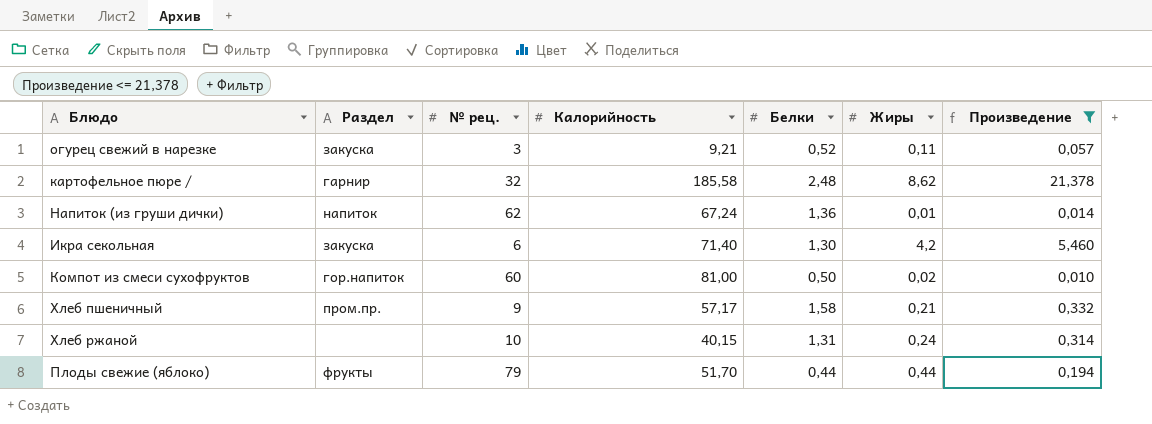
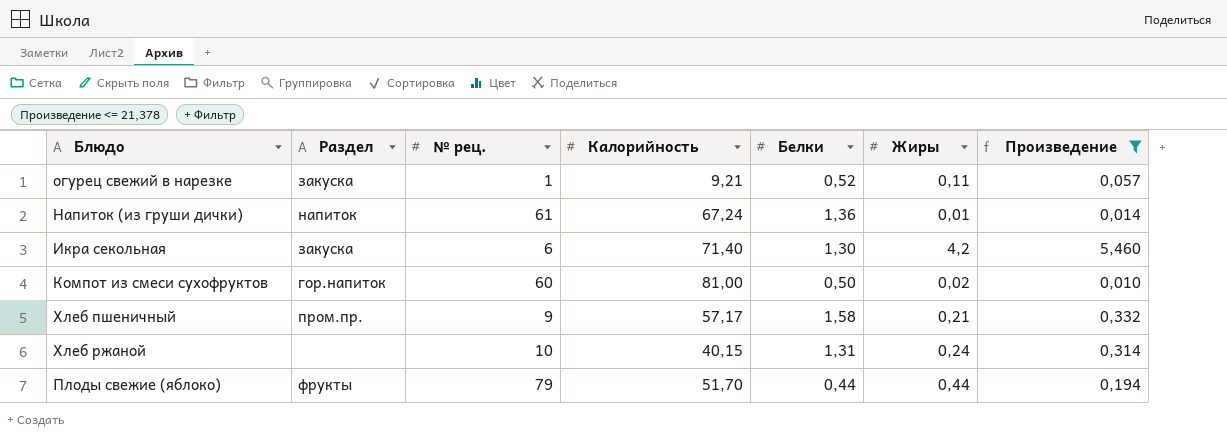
row картофельное пюре /: гарнир | 32 | 185,58 | 2,48 | 8,62 | 21,378 -> none
огурец свежий в нарезке | № рец.: 3 -> 1
Напиток (из груши дички) | № рец.: 62 -> 61

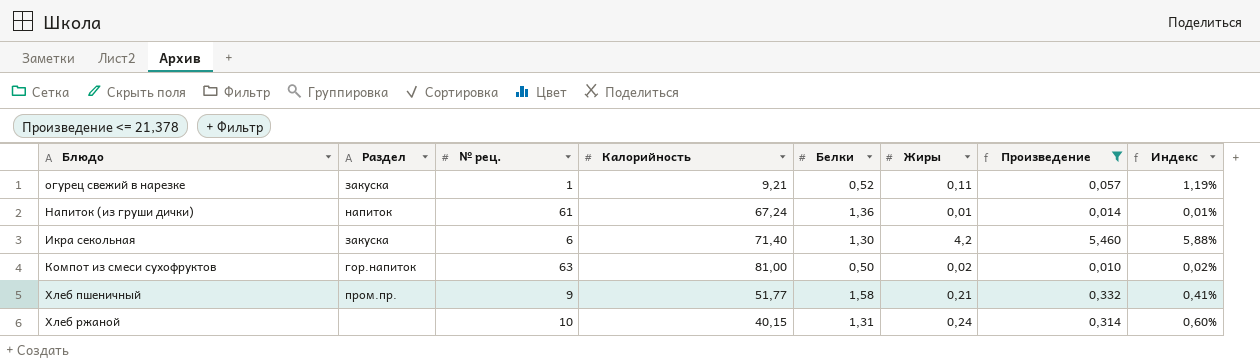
column Индекс | formula: none -> [Жиры] / [Калорийность]
row Плоды свежие (яблоко): фрукты | 79 | 51,70 | 0,44 | 0,44 | 0,194 -> none
Компот из смеси сухофруктов | № рец.: 60 -> 63
Хлеб пшеничный | Калорийность: 57,17 -> 51,77

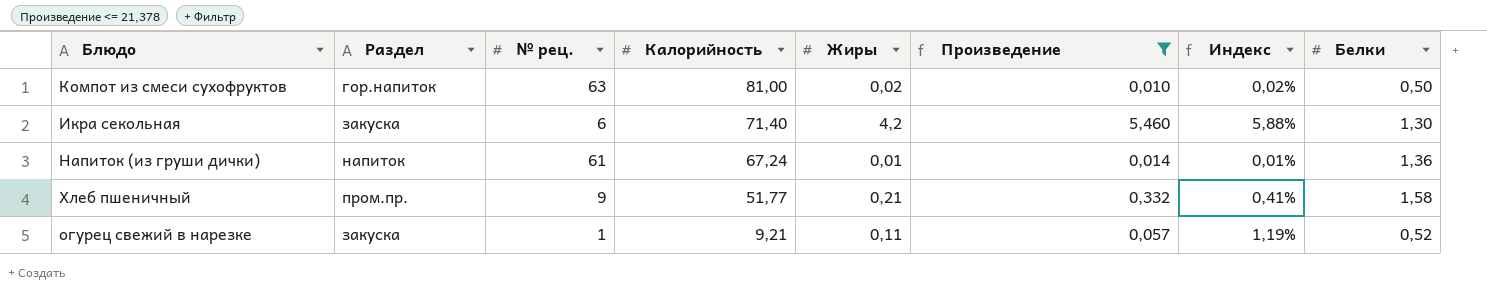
row order: none -> Калорийность descending
column Белки | position: 5 -> 8
row Хлеб ржаной: none | 10 | 40,15 | 1,31 | 0,24 | 0,314 | 0,60% -> none

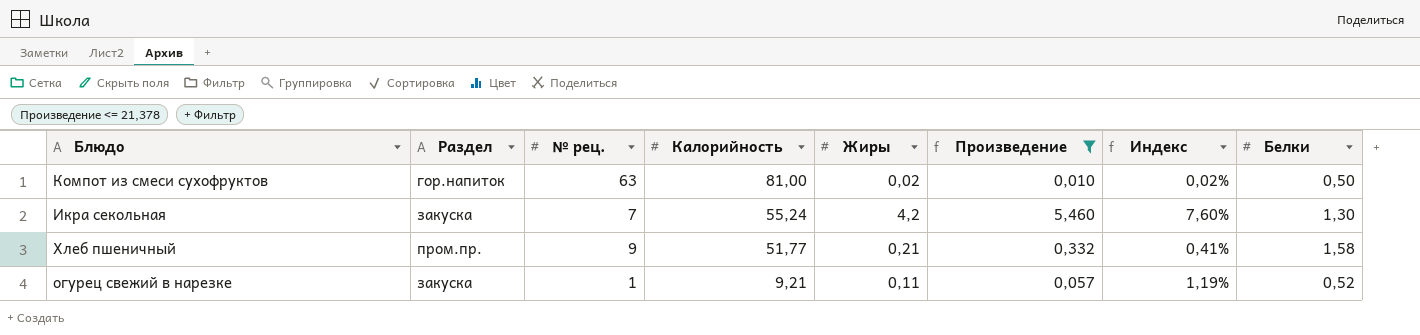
row Напиток (из груши дички): напиток | 61 | 67,24 | 0,01 | 0,014 | 0,01% | 1,36 -> none
Икра секольная | № рец.: 6 -> 7
Икра секольная | Калорийность: 71,40 -> 55,24
Икра секольная | Индекс: 5,88% -> 7,60%

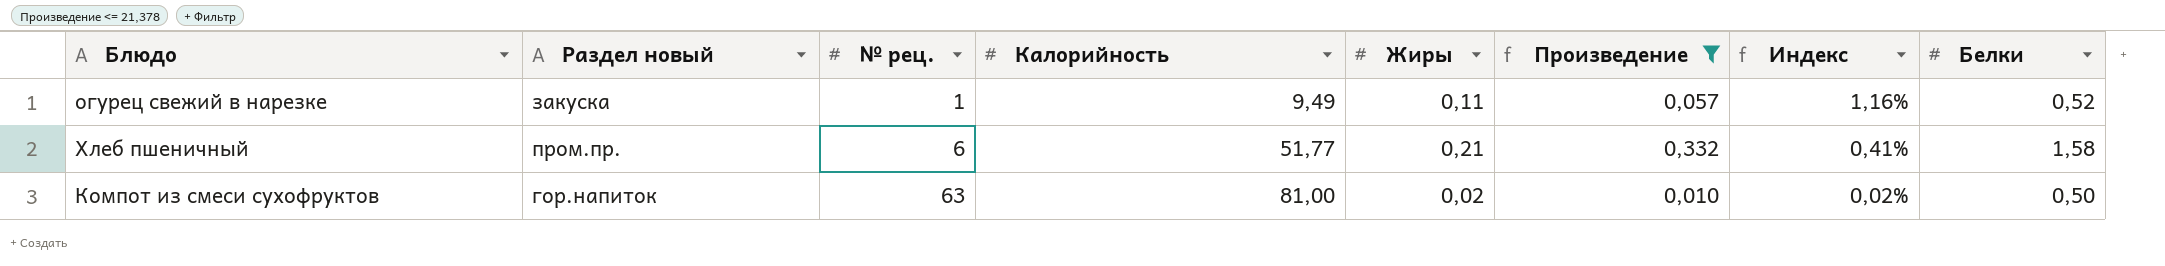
row order: Калорийность descending -> № рец. ascending
column name: Раздел -> Раздел новый
row Икра секольная: закуска | 7 | 55,24 | 4,2 | 5,460 | 7,60% | 1,30 -> none
огурец свежий в нарезке | Калорийность: 9,21 -> 9,49
огурец свежий в нарезке | Индекс: 1,19% -> 1,16%
Хлеб пшеничный | № рец.: 9 -> 6

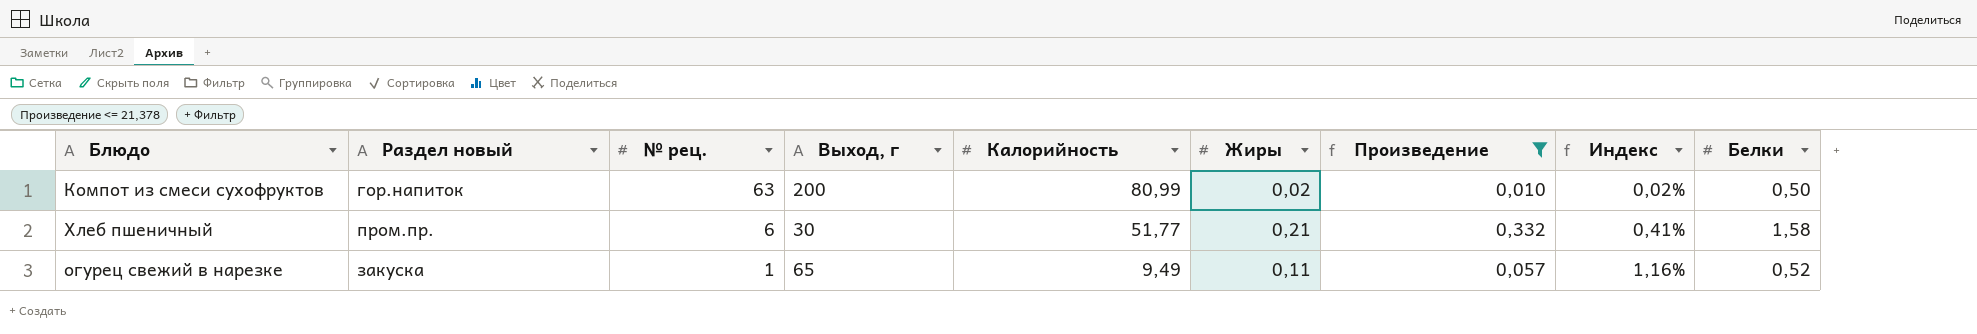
row order: № рец. ascending -> № рец. descending
column Выход, г | position: none -> 4
Компот из смеси сухофруктов | Калорийность: 81,00 -> 80,99

